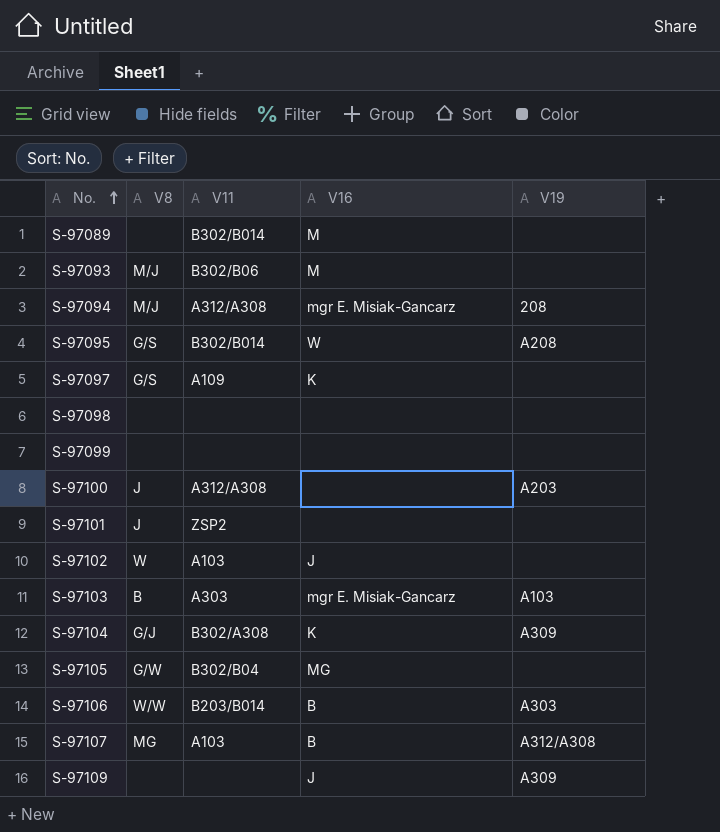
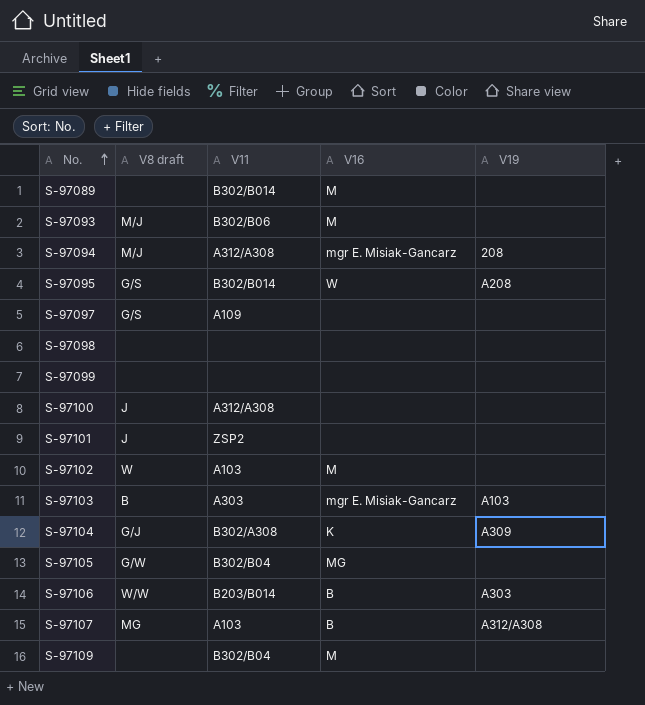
column name: V8 -> V8 draft
S-97097 | V16: K -> none
S-97100 | V19: A203 -> none
S-97102 | V16: J -> M
S-97109 | V11: none -> B302/B04
S-97109 | V16: J -> M
S-97109 | V19: A309 -> none

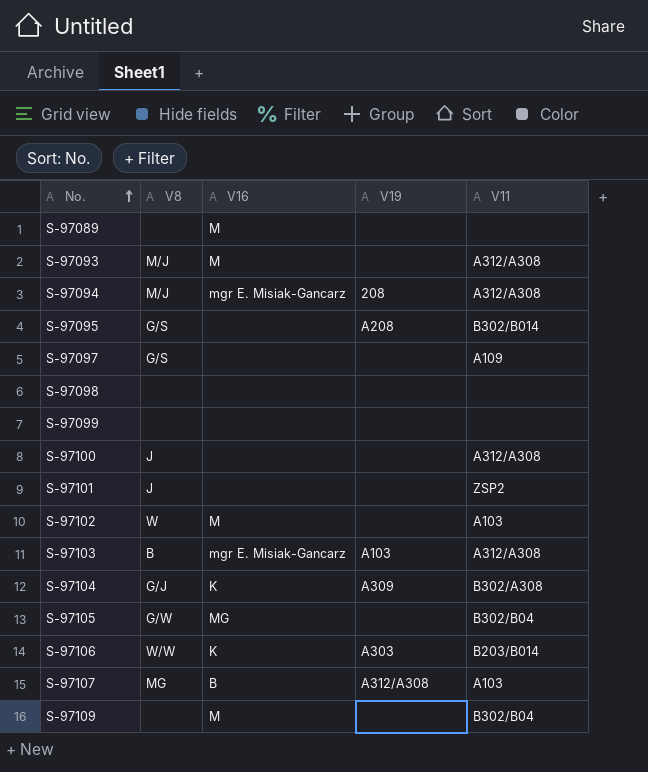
column name: V8 draft -> V8
column V11 | position: 3 -> 5
S-97089 | V11: B302/B014 -> none
S-97093 | V11: B302/B06 -> A312/A308
S-97095 | V16: W -> none
S-97103 | V11: A303 -> A312/A308
S-97106 | V16: B -> K

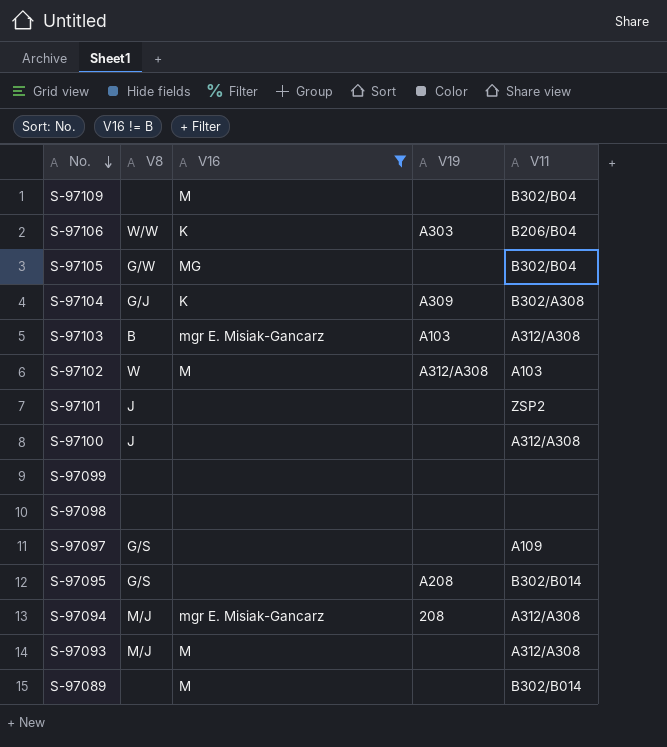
filter: none -> V16 != B
row order: No. ascending -> No. descending
S-97106 | V11: B203/B014 -> B206/B04
S-97102 | V19: none -> A312/A308
S-97089 | V11: none -> B302/B014

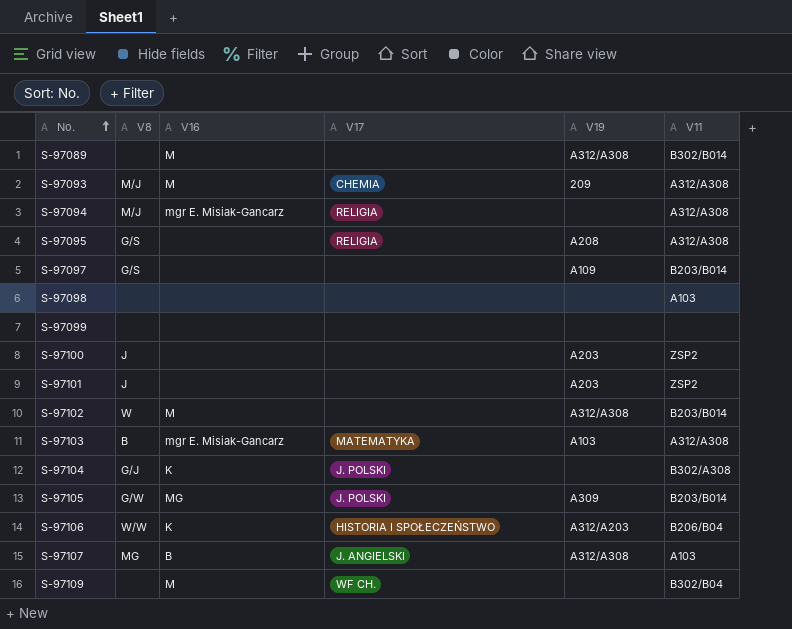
filter: V16 != B -> none
row order: No. descending -> No. ascending
column V17 | position: none -> 4
S-97089 | V19: none -> A312/A308
S-97093 | V19: none -> 209
S-97094 | V19: 208 -> none
S-97095 | V11: B302/B014 -> A312/A308
S-97097 | V19: none -> A109
S-97097 | V11: A109 -> B203/B014
S-97098 | V11: none -> A103
S-97100 | V19: none -> A203
S-97100 | V11: A312/A308 -> ZSP2
S-97101 | V19: none -> A203
S-97102 | V11: A103 -> B203/B014
S-97104 | V19: A309 -> none
S-97105 | V19: none -> A309
S-97105 | V11: B302/B04 -> B203/B014
S-97106 | V19: A303 -> A312/A203

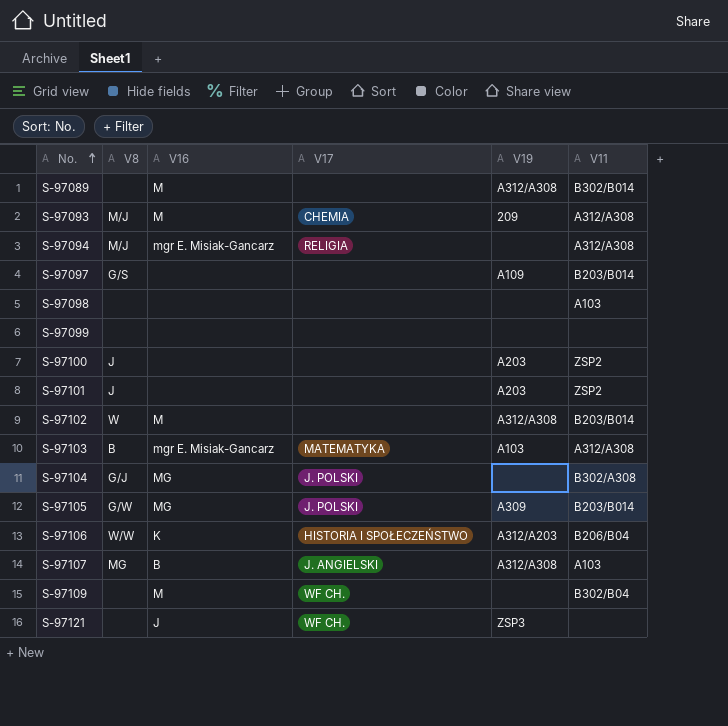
row S-97095: G/S | none | RELIGIA | A208 | A312/A308 -> none
S-97104 | V16: K -> MG
row S-97121: none -> none | J | WF CH. | ZSP3 | none

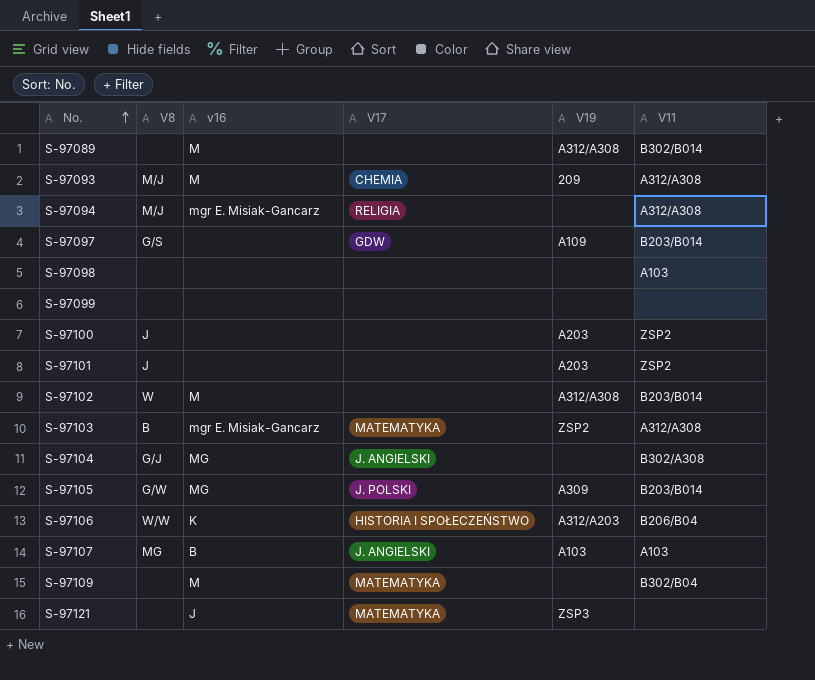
column name: V16 -> v16
S-97097 | V17: none -> GDW
S-97103 | V19: A103 -> ZSP2
S-97104 | V17: J. POLSKI -> J. ANGIELSKI
S-97107 | V19: A312/A308 -> A103
S-97109 | V17: WF CH. -> MATEMATYKA
S-97121 | V17: WF CH. -> MATEMATYKA

